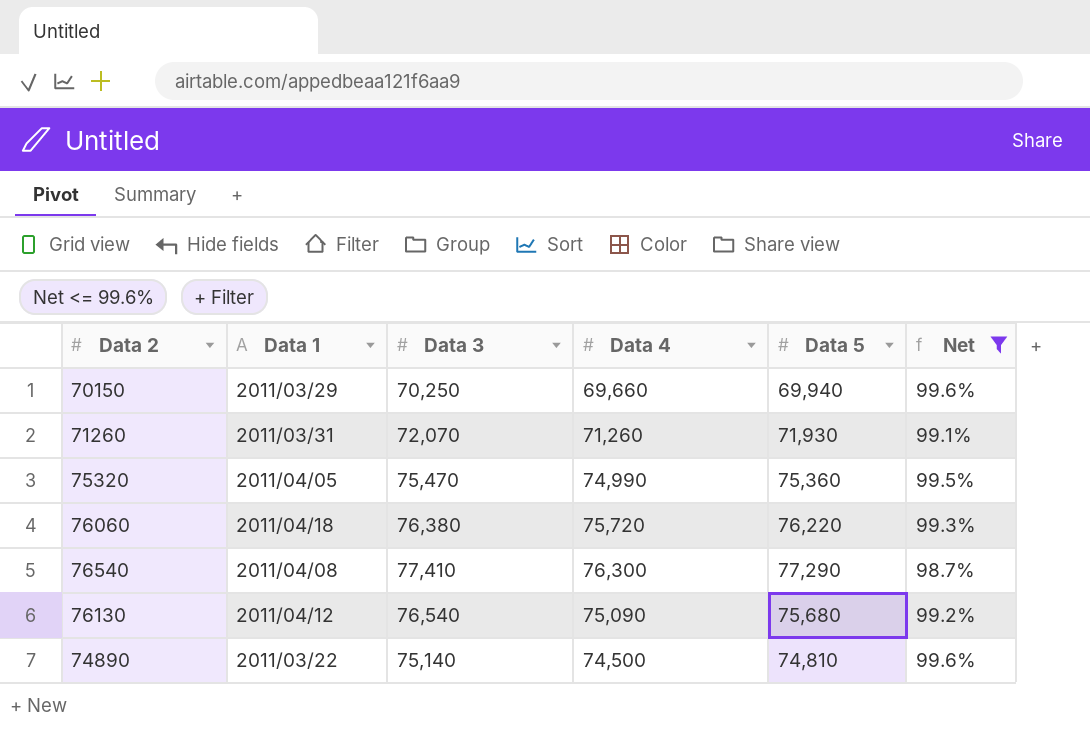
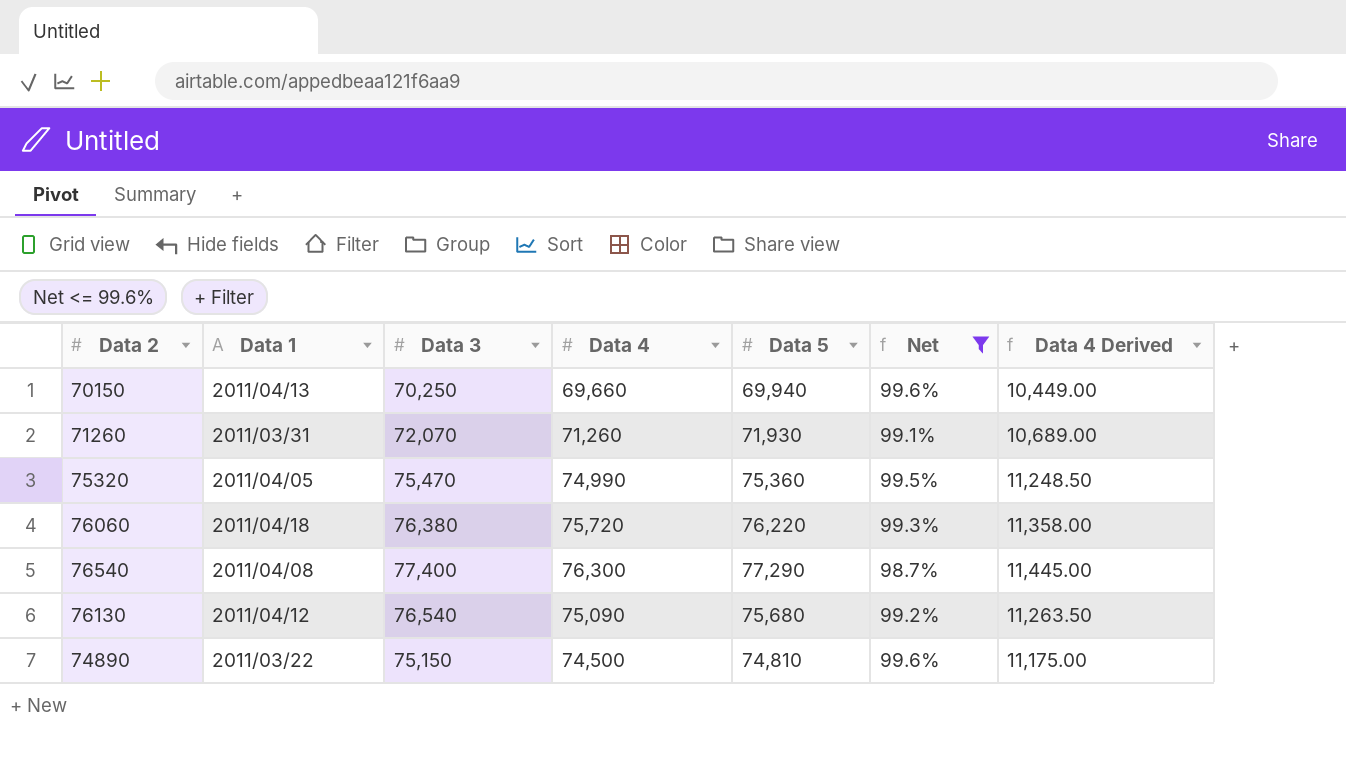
column Data 4 Derived | formula: none -> [Data 4] * 0.15
70150 | Data 1: 2011/03/29 -> 2011/04/13
76540 | Data 3: 77,410 -> 77,400
74890 | Data 3: 75,140 -> 75,150

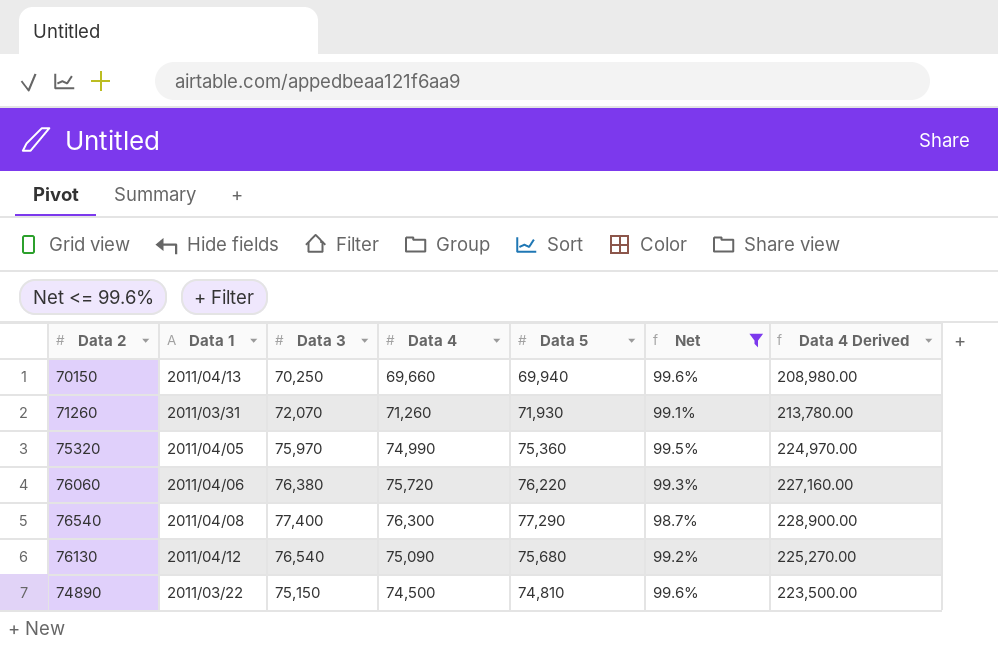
column Data 4 Derived | formula: [Data 4] * 0.15 -> [Data 4] * 3
75320 | Data 3: 75,470 -> 75,970
76060 | Data 1: 2011/04/18 -> 2011/04/06

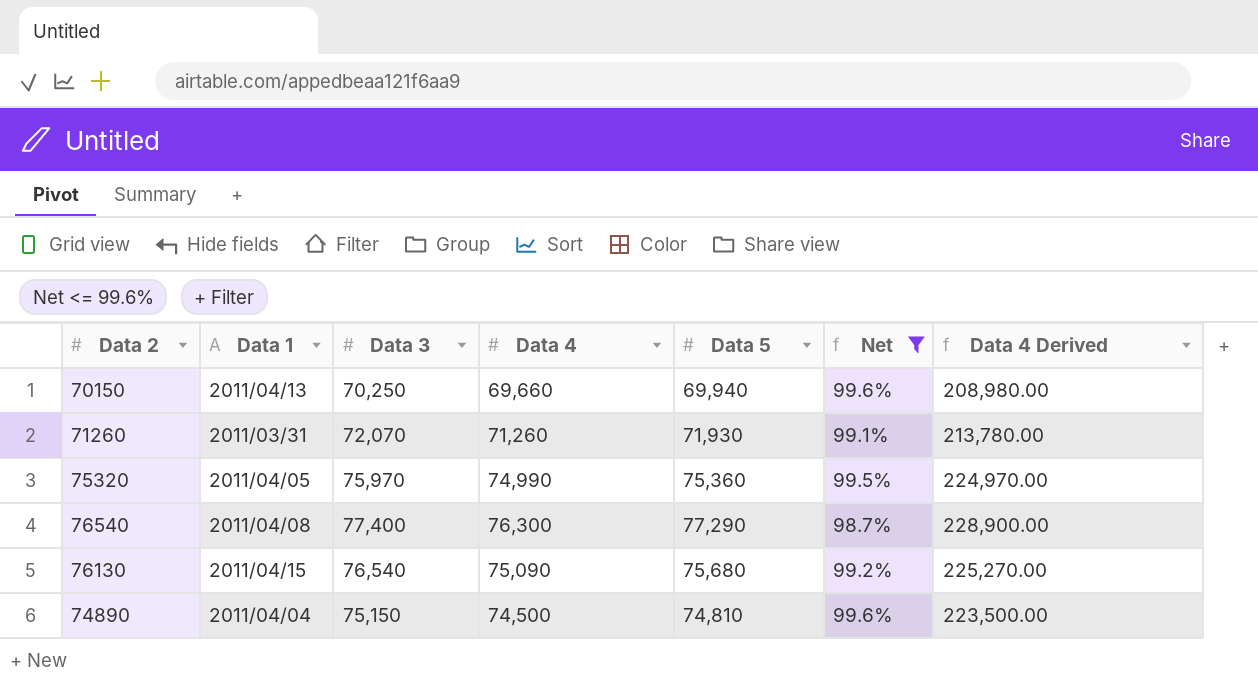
row 76060: 2011/04/06 | 76,380 | 75,720 | 76,220 | 99.3% | 227,160.00 -> none
76130 | Data 1: 2011/04/12 -> 2011/04/15
74890 | Data 1: 2011/03/22 -> 2011/04/04

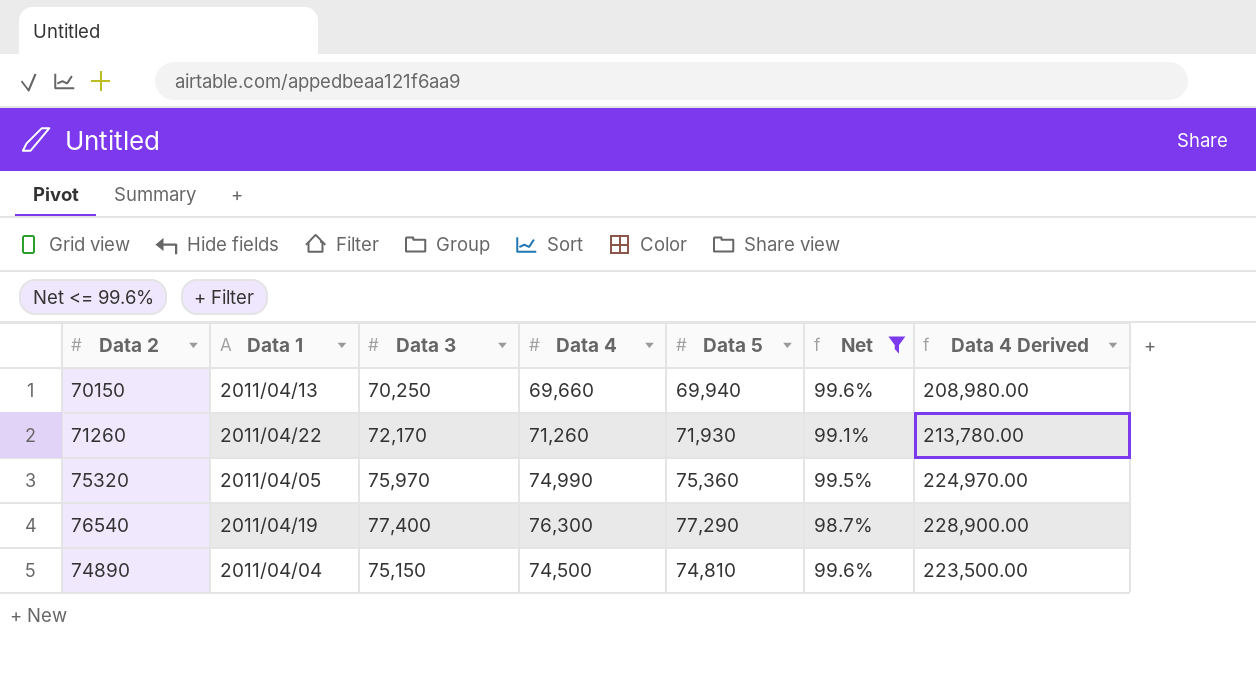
row 76130: 2011/04/15 | 76,540 | 75,090 | 75,680 | 99.2% | 225,270.00 -> none
71260 | Data 1: 2011/03/31 -> 2011/04/22
71260 | Data 3: 72,070 -> 72,170
76540 | Data 1: 2011/04/08 -> 2011/04/19

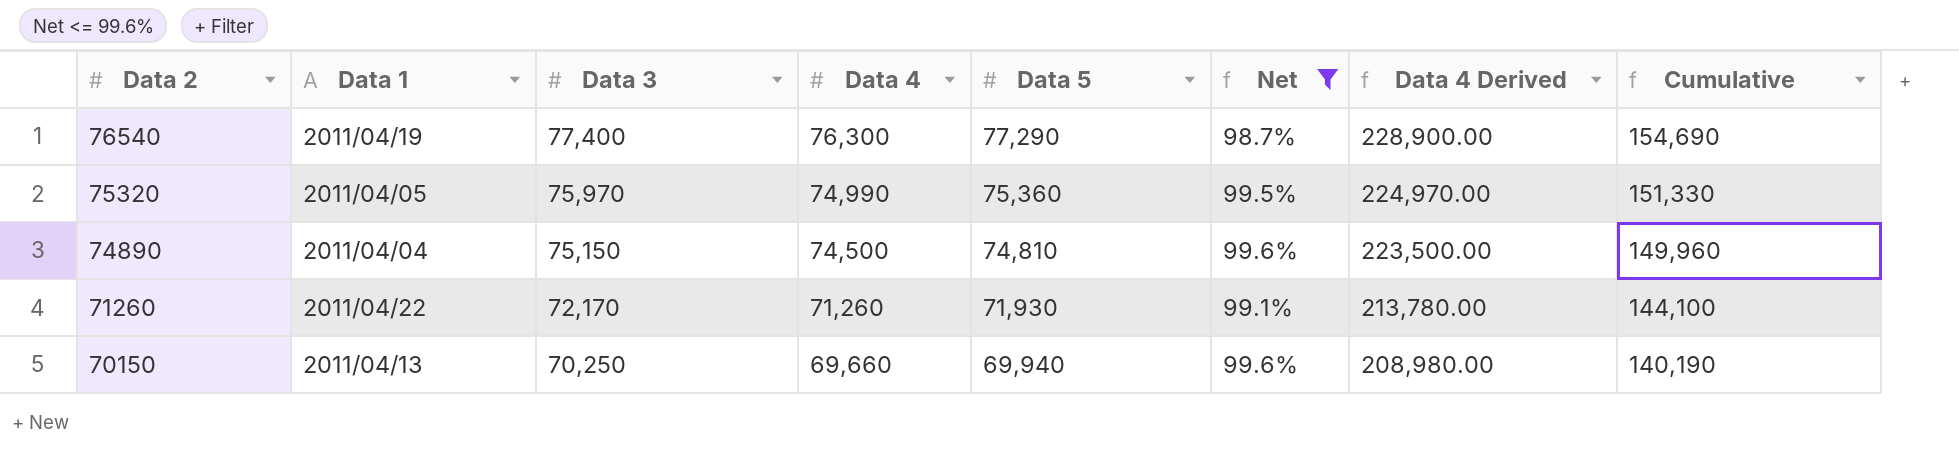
row order: none -> Data 2 descending
column Cumulative | formula: none -> [Data 3] + [Data 5]

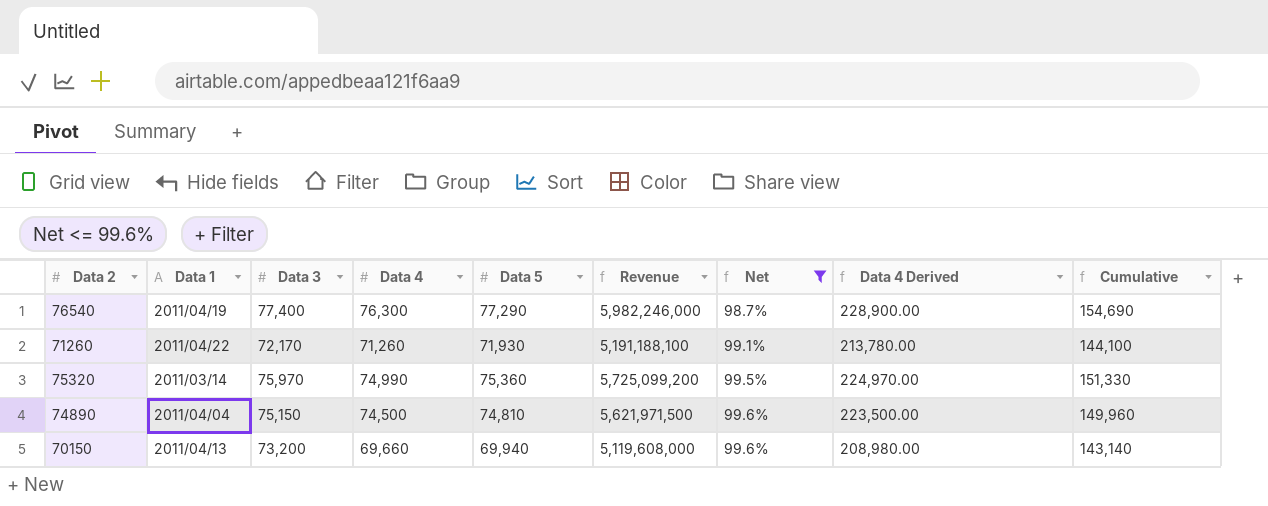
row order: Data 2 descending -> Net ascending
column Revenue | formula: none -> [Data 3] * [Data 5]
75320 | Data 1: 2011/04/05 -> 2011/03/14
70150 | Data 3: 70,250 -> 73,200
70150 | Cumulative: 140,190 -> 143,140

